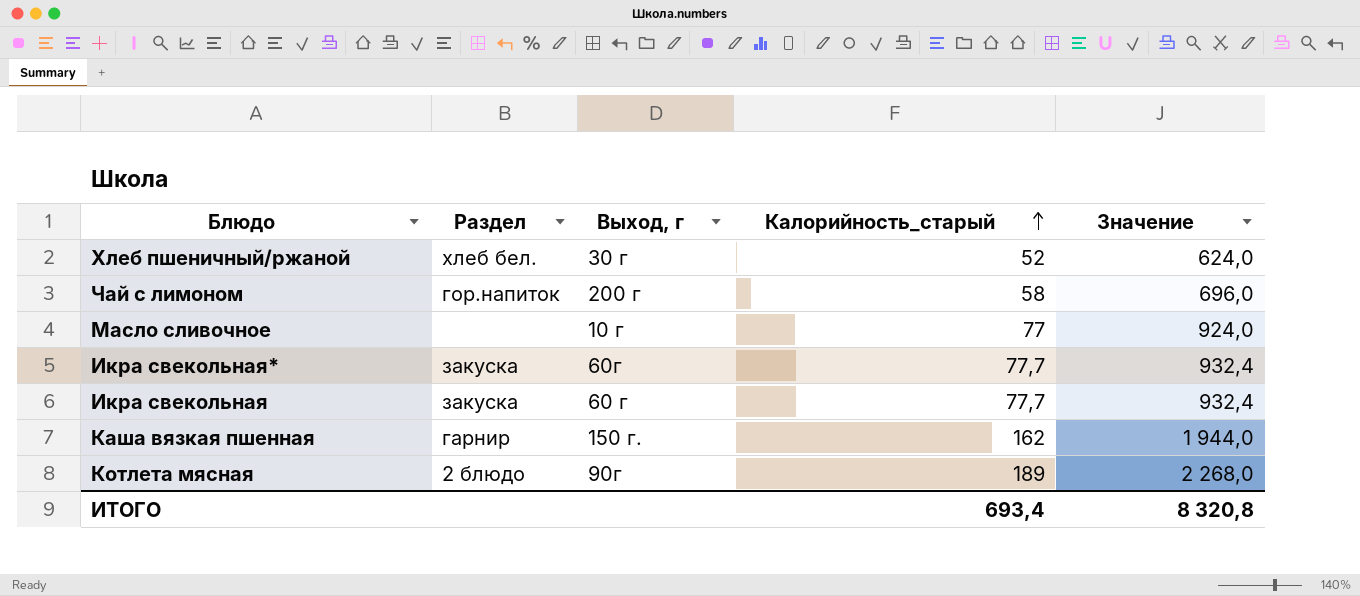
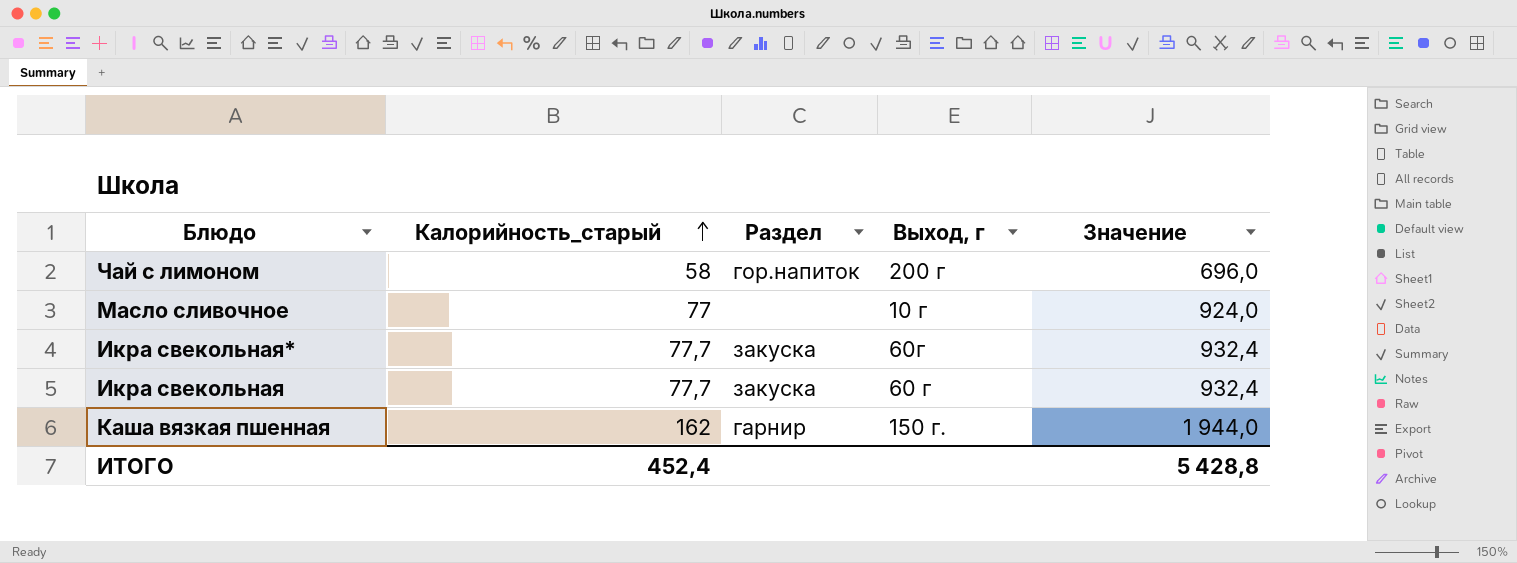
column Калорийность_старый | position: 4 -> 2
row Хлеб пшеничный/ржаной: хлеб бел. | 30 г | 52 | 624,0 -> none
row Котлета мясная: 2 блюдо | 90г | 189 | 2 268,0 -> none
ИТОГО | Калорийность_старый: 693,4 -> 452,4
ИТОГО | Значение: 8 320,8 -> 5 428,8

